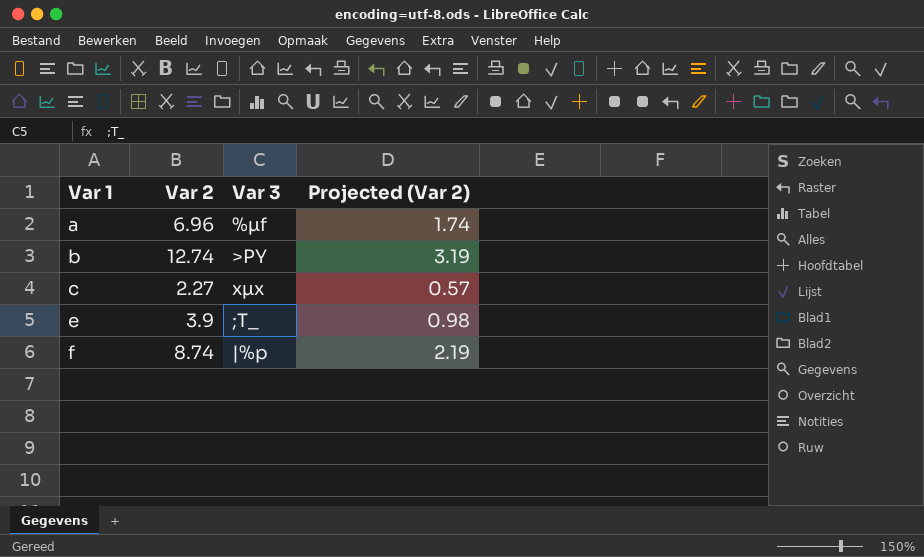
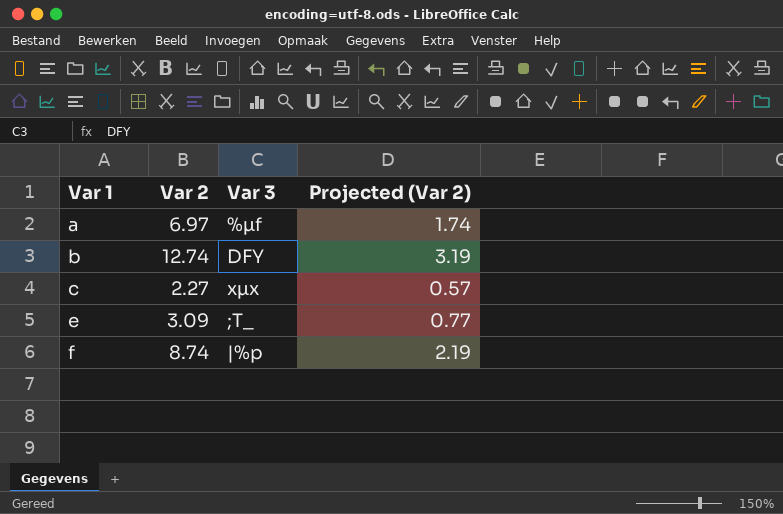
a | Var 2: 6.96 -> 6.97
b | Var 3: >PY -> DFY
e | Var 2: 3.9 -> 3.09
e | Projected (Var 2): 0.98 -> 0.77

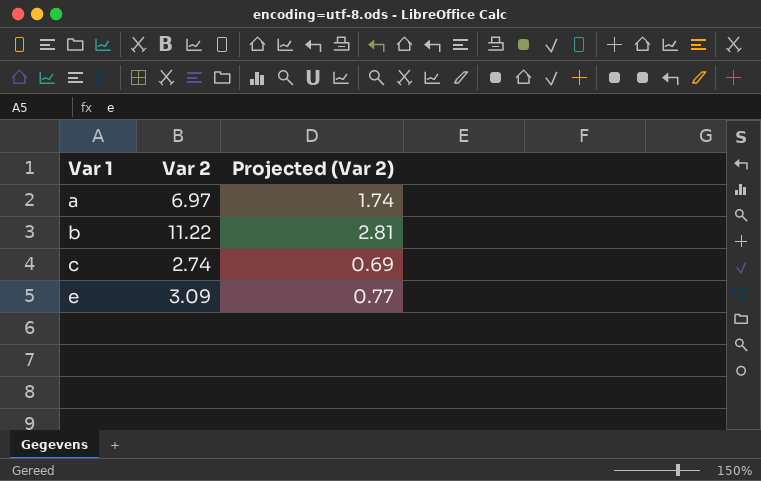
column Var 3 | position: 3 -> none
row f: 8.74 | |%p | 2.19 -> none
b | Var 2: 12.74 -> 11.22
b | Projected (Var 2): 3.19 -> 2.81
c | Var 2: 2.27 -> 2.74
c | Projected (Var 2): 0.57 -> 0.69

